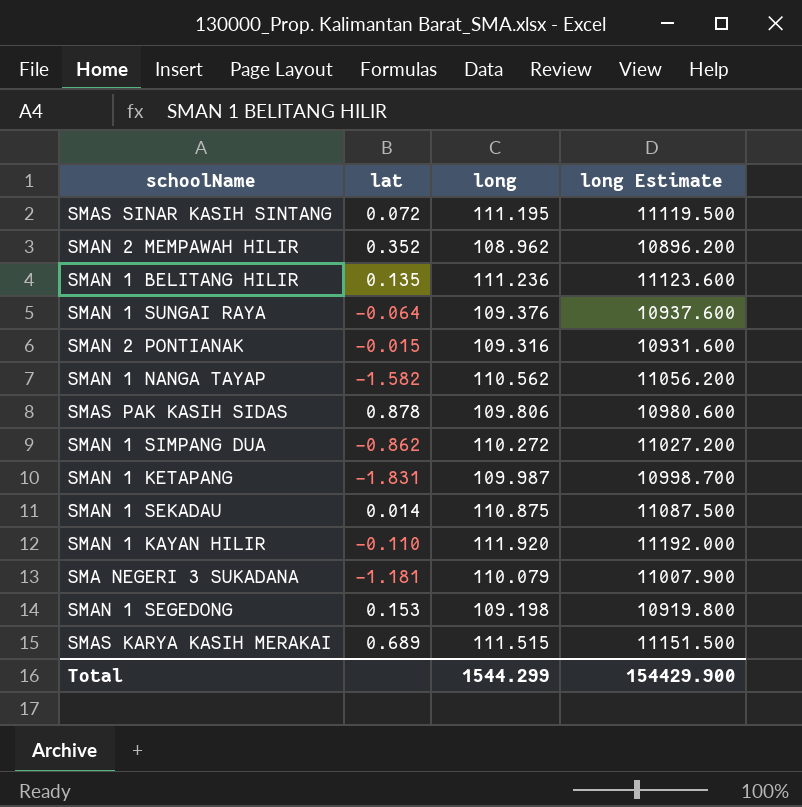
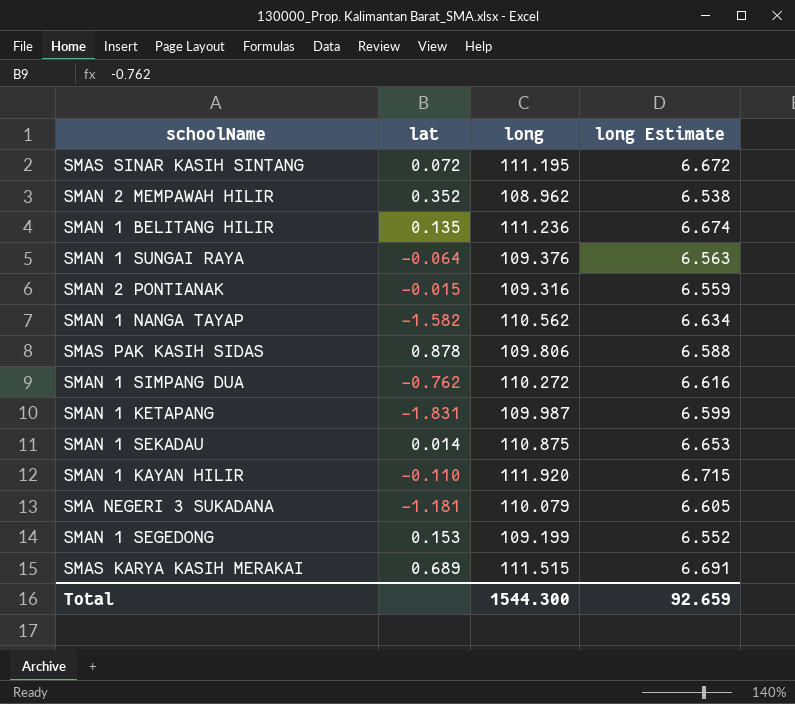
column long Estimate | formula: [long] * 100 -> [long] * 0.06
SMAN 1 SIMPANG DUA | lat: -0.862 -> -0.762
SMAN 1 SEGEDONG | long: 109.198 -> 109.199
Total | long: 1544.299 -> 1544.300
Total | long Estimate: 154429.900 -> 92.659

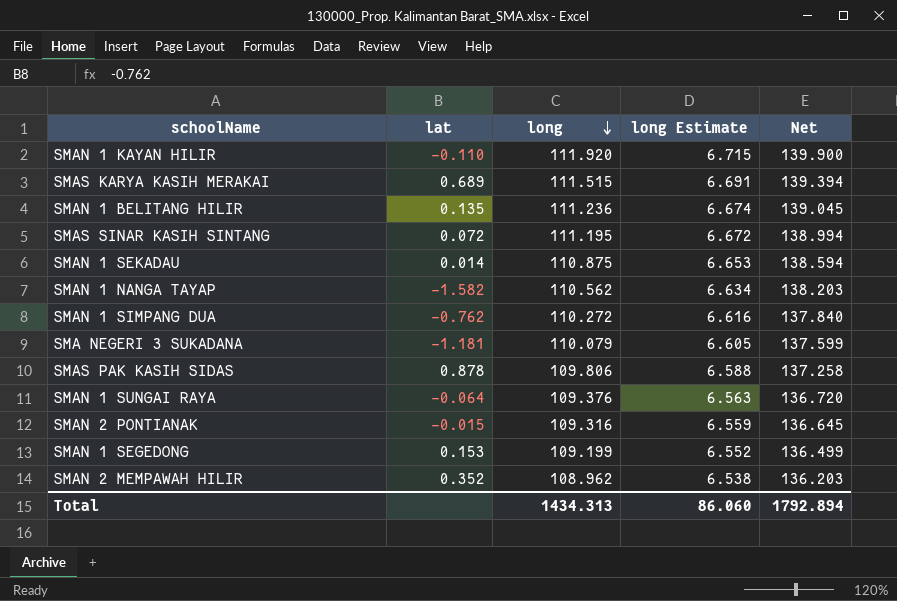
row order: none -> long descending
column Net | formula: none -> [long] * 1.25
row SMAN 1 KETAPANG: -1.831 | 109.987 | 6.599 -> none
Total | long: 1544.300 -> 1434.313
Total | long Estimate: 92.659 -> 86.060

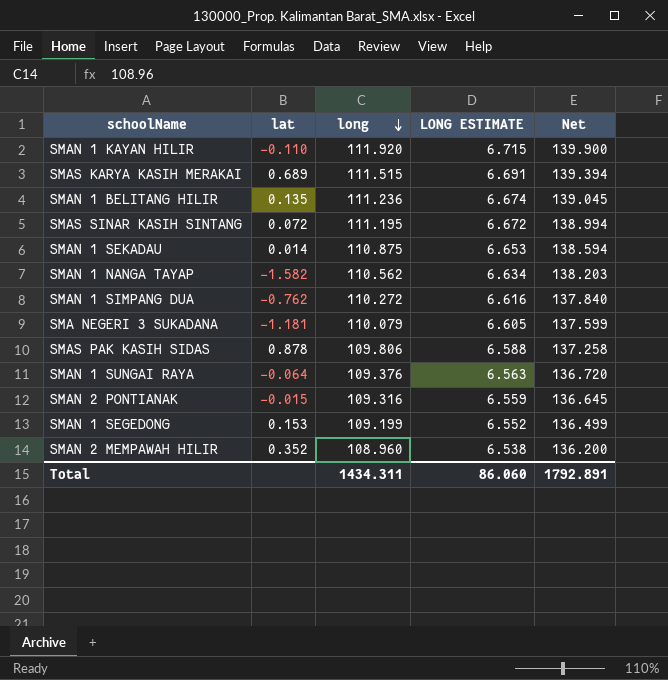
column name: long Estimate -> LONG ESTIMATE
SMAN 2 MEMPAWAH HILIR | long: 108.962 -> 108.960
SMAN 2 MEMPAWAH HILIR | Net: 136.203 -> 136.200
Total | long: 1434.313 -> 1434.311
Total | Net: 1792.894 -> 1792.891

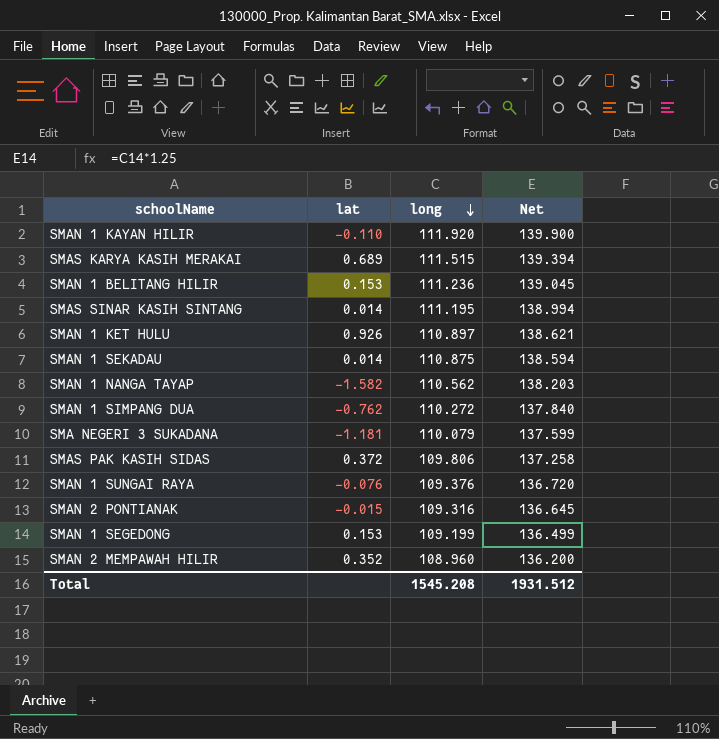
column LONG ESTIMATE | formula: [long] * 0.06 -> none
SMAN 1 BELITANG HILIR | lat: 0.135 -> 0.153
SMAS SINAR KASIH SINTANG | lat: 0.072 -> 0.014
row SMAN 1 KET HULU: none -> 0.926 | 110.897 | 138.621
SMAS PAK KASIH SIDAS | lat: 0.878 -> 0.372
SMAN 1 SUNGAI RAYA | lat: -0.064 -> -0.076
Total | long: 1434.311 -> 1545.208
Total | Net: 1792.891 -> 1931.512

